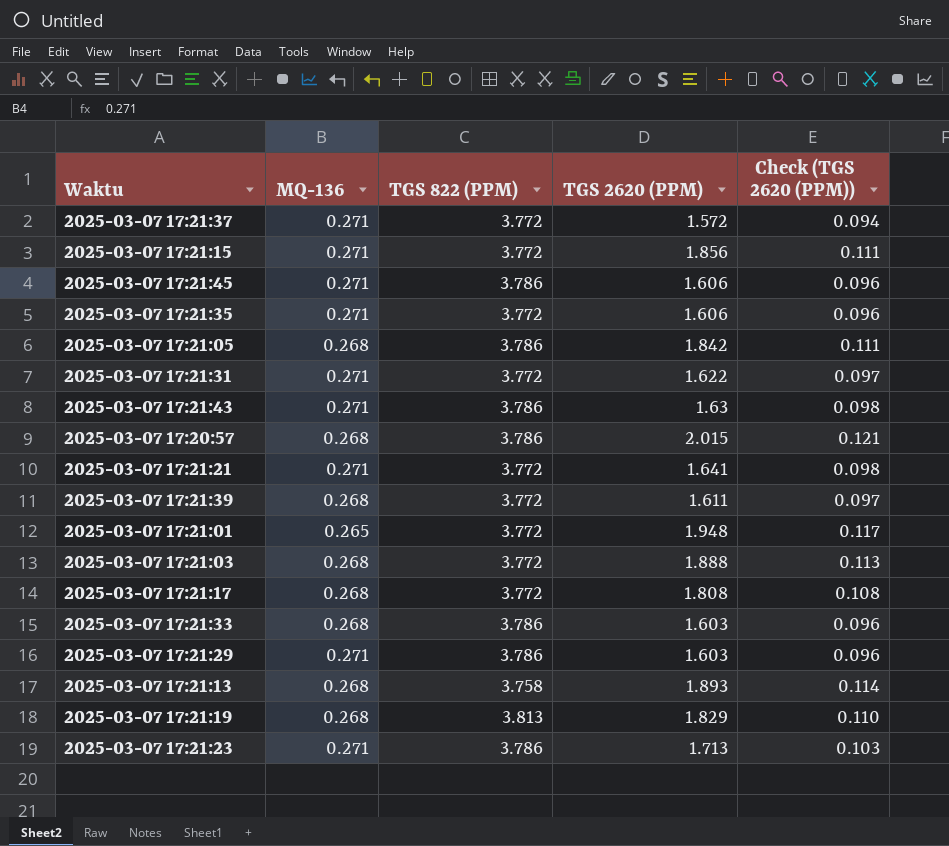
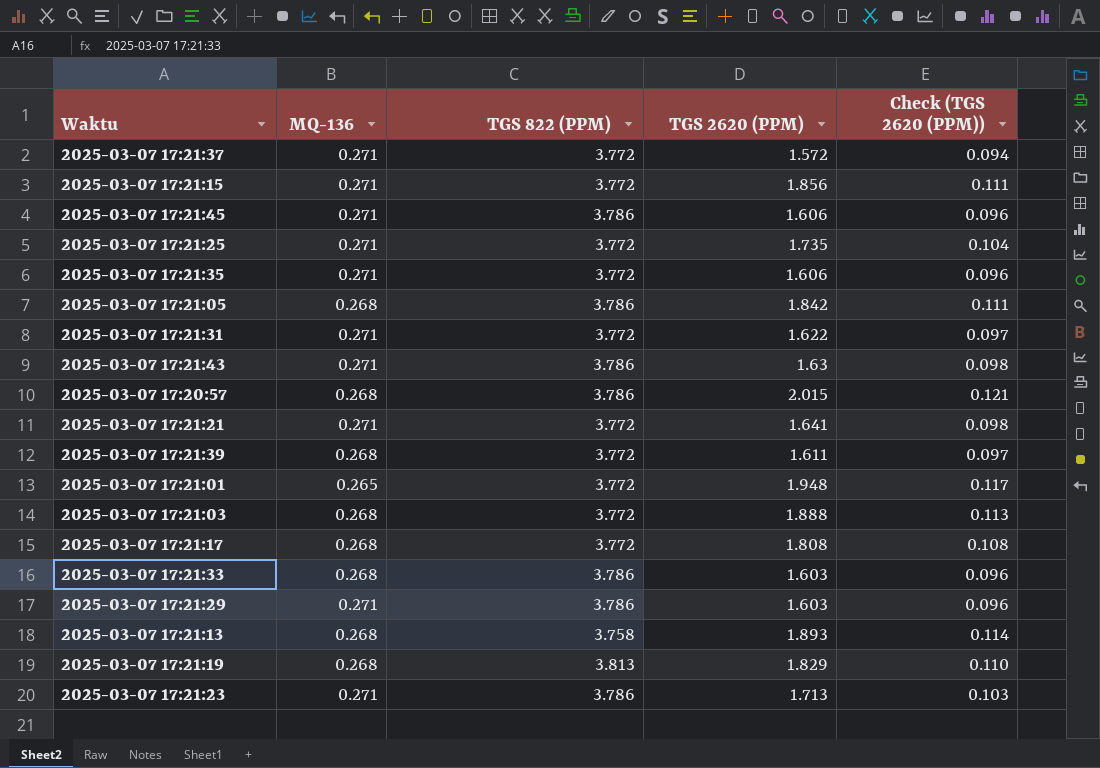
row 2025-03-07 17:21:25: none -> 0.271 | 3.772 | 1.735 | 0.104

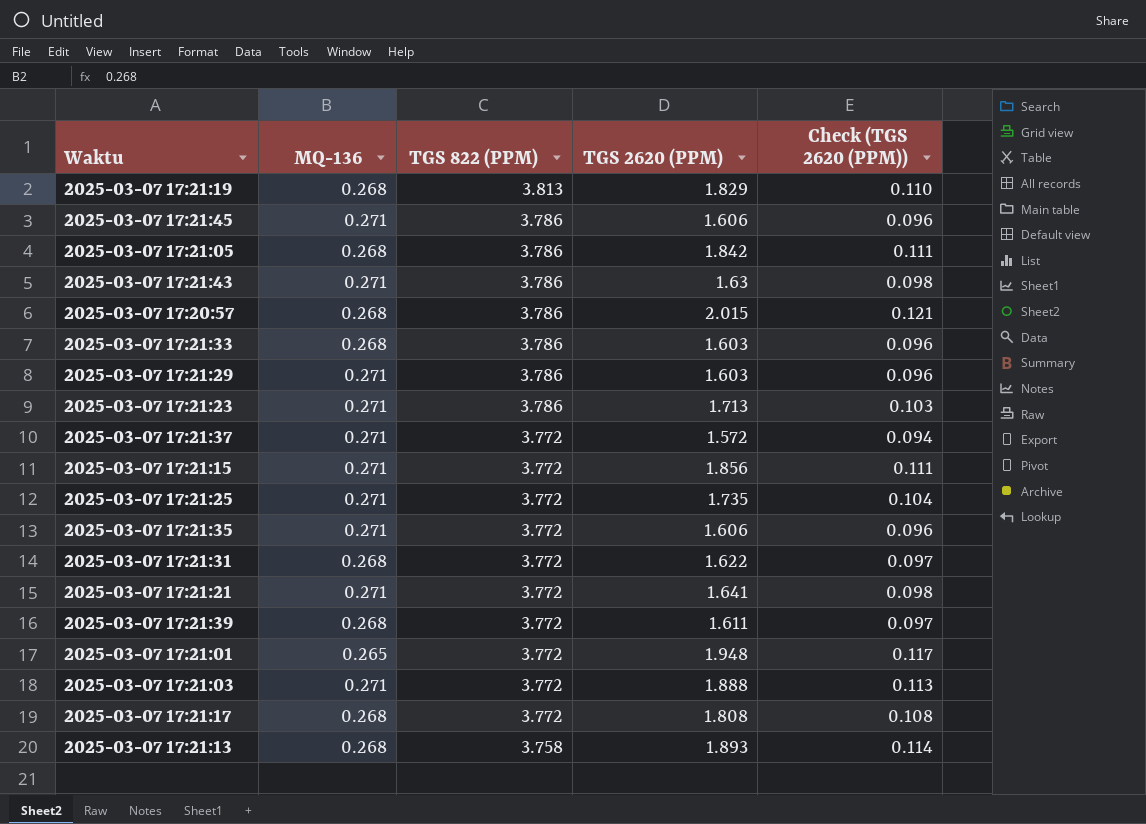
row order: none -> TGS 822 (PPM) descending
2025-03-07 17:21:31 | MQ-136: 0.271 -> 0.268
2025-03-07 17:21:03 | MQ-136: 0.268 -> 0.271

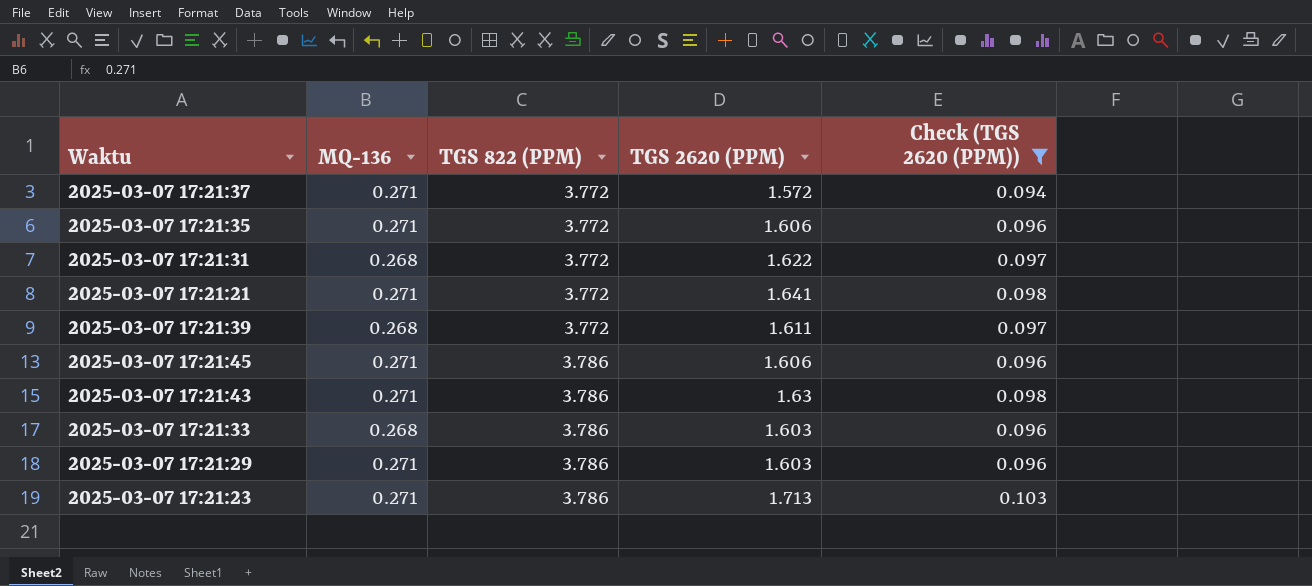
filter: none -> Check (TGS 2620 (PPM)) <= 0.103
row order: TGS 822 (PPM) descending -> TGS 822 (PPM) ascending

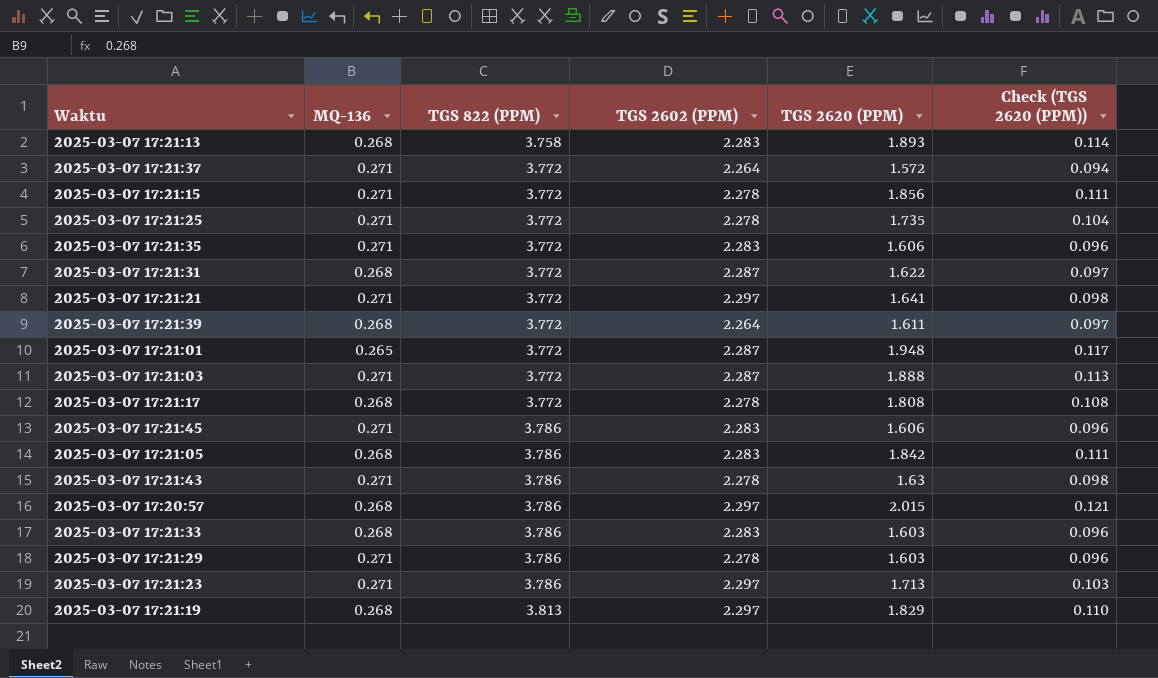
filter: Check (TGS 2620 (PPM)) <= 0.103 -> none
column TGS 2602 (PPM) | position: none -> 4

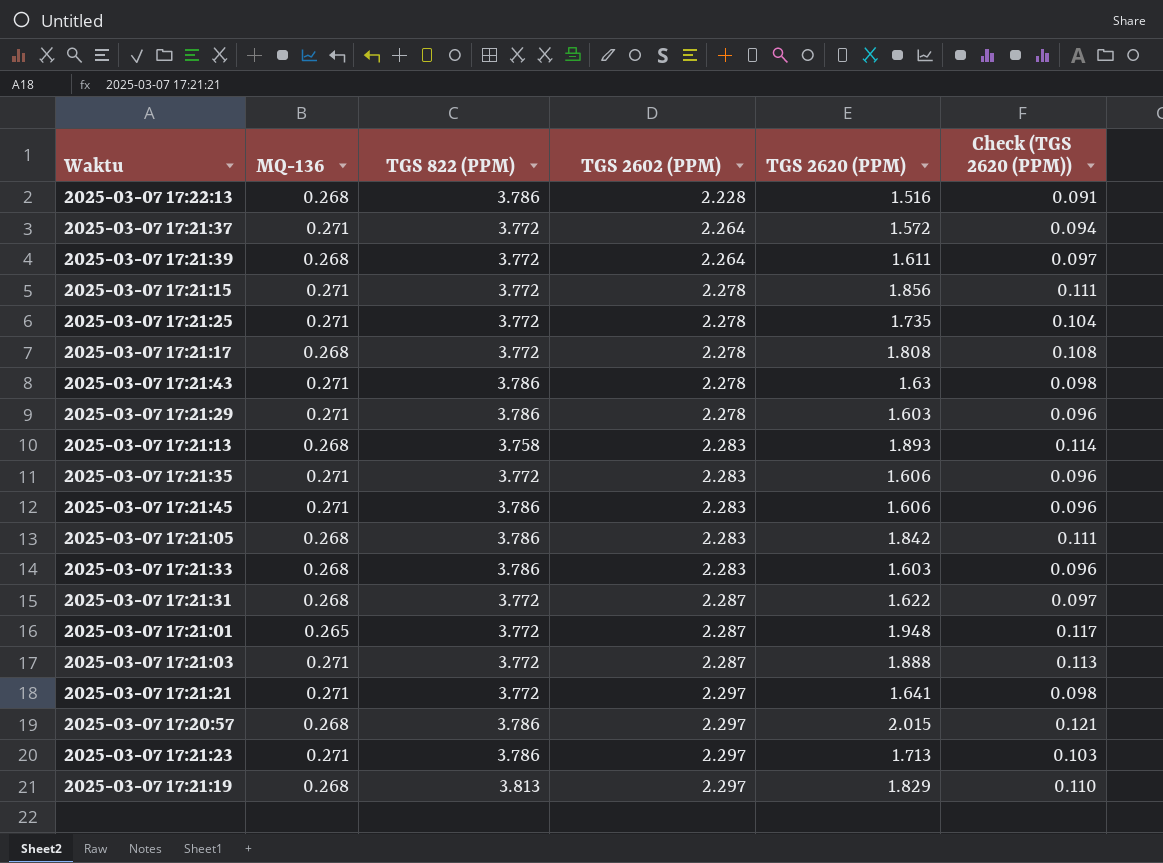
row order: TGS 822 (PPM) ascending -> TGS 2602 (PPM) ascending
row 2025-03-07 17:22:13: none -> 0.268 | 3.786 | 2.228 | 1.516 | 0.091

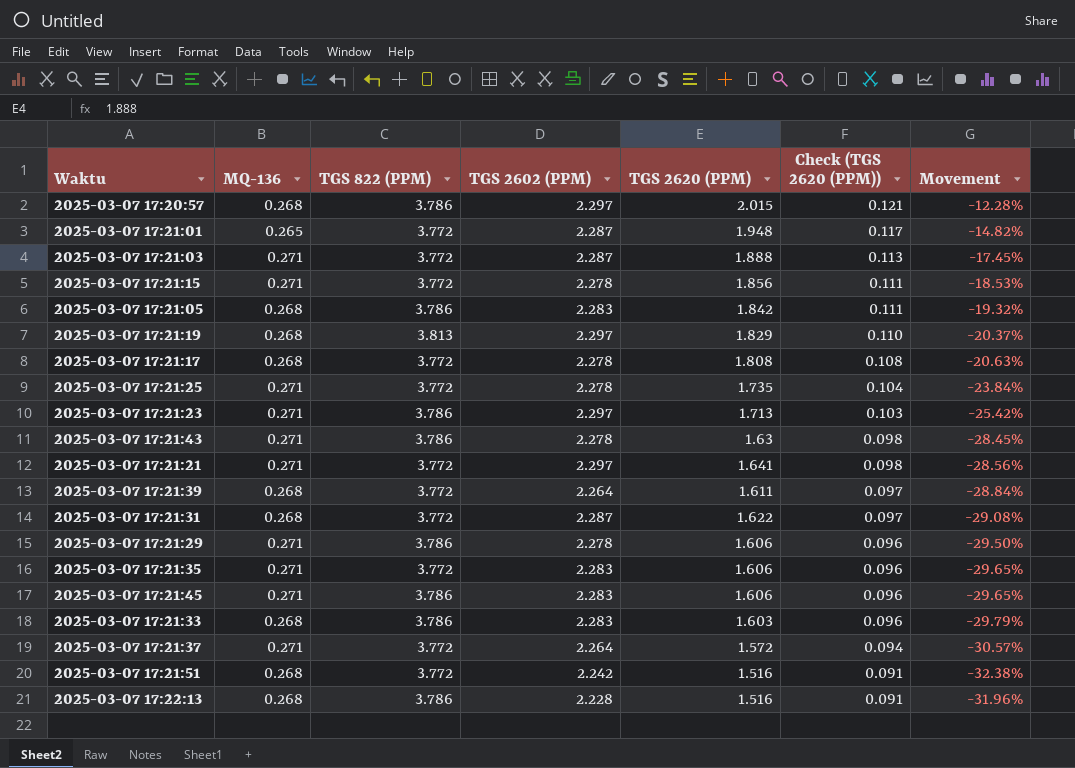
row order: TGS 2602 (PPM) ascending -> Check (TGS 2620 (PPM)) descending
column Movement | formula: none -> ([TGS 2620 (PPM)] - [TGS 2602 (PPM)]) / [TGS 2602 (PPM)]
row 2025-03-07 17:21:13: 0.268 | 3.758 | 2.283 | 1.893 | 0.114 -> none
2025-03-07 17:21:29 | TGS 2620 (PPM): 1.603 -> 1.606
row 2025-03-07 17:21:51: none -> 0.268 | 3.772 | 2.242 | 1.516 | 0.091 | -32.38%

